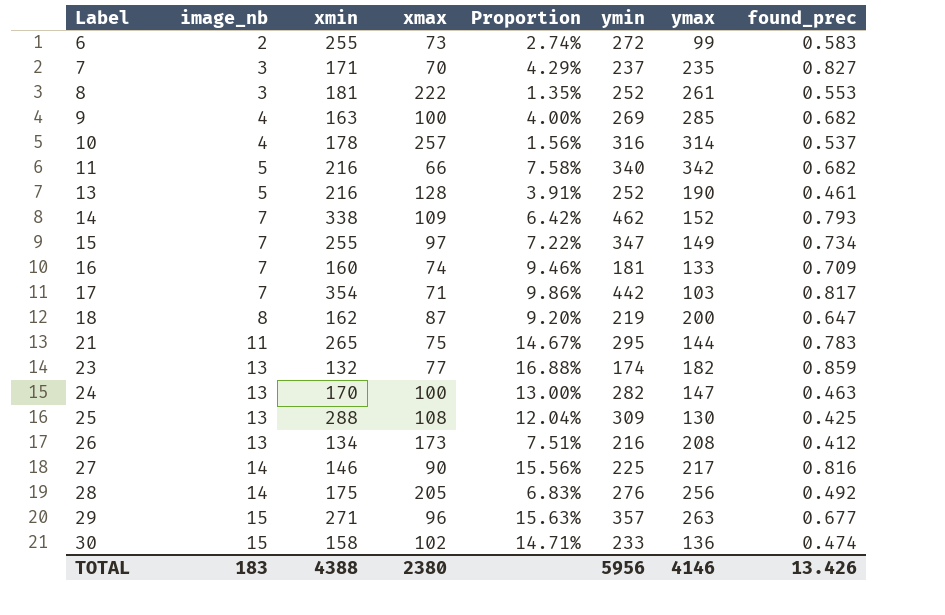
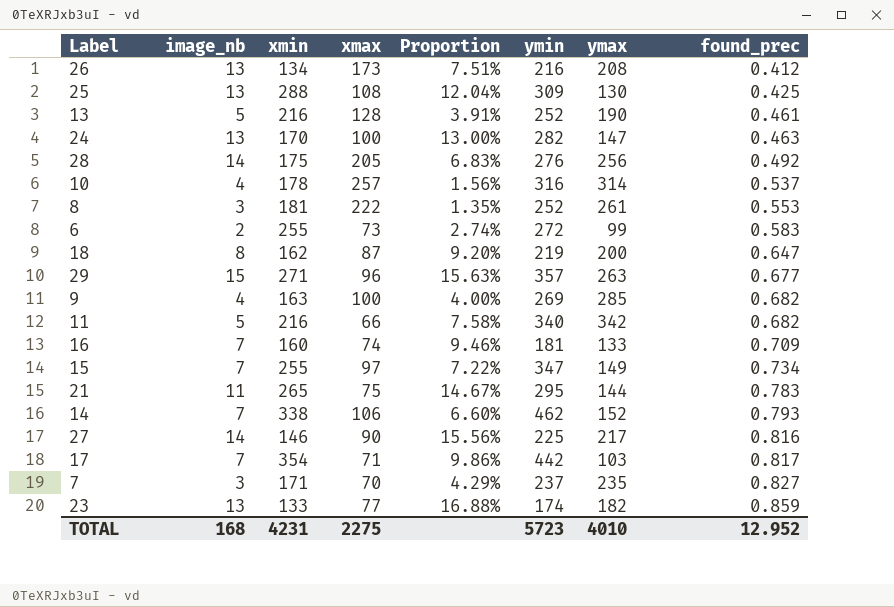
row order: Label ascending -> found_prec ascending
row 30: 15 | 158 | 102 | 14.71% | 233 | 136 | 0.474 -> none
14 | xmax: 109 -> 106
14 | Proportion: 6.42% -> 6.60%
23 | xmin: 132 -> 133
TOTAL | image_nb: 183 -> 168
TOTAL | xmin: 4388 -> 4231
TOTAL | xmax: 2380 -> 2275
TOTAL | ymin: 5956 -> 5723
TOTAL | ymax: 4146 -> 4010
TOTAL | found_prec: 13.426 -> 12.952

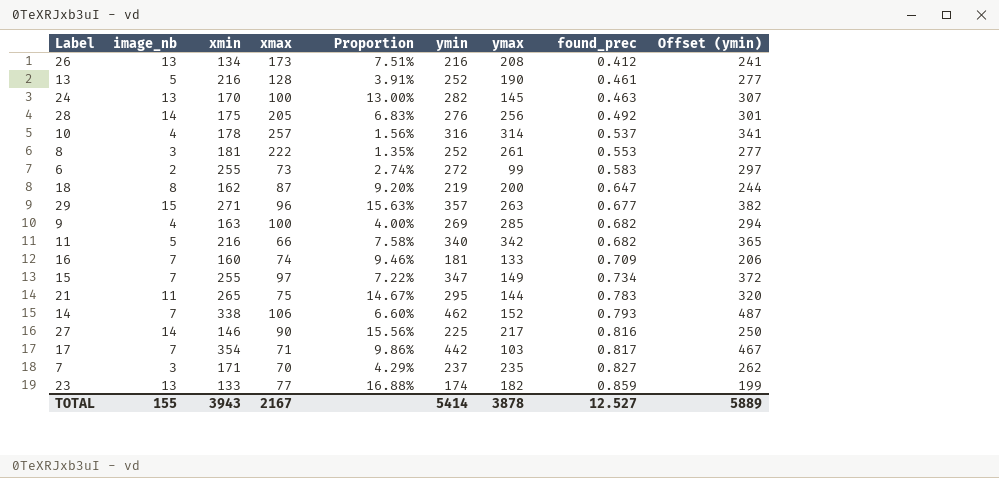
column Offset (ymin) | formula: none -> [ymin] + 25
row 25: 13 | 288 | 108 | 12.04% | 309 | 130 | 0.425 -> none
24 | ymax: 147 -> 145
TOTAL | image_nb: 168 -> 155
TOTAL | xmin: 4231 -> 3943
TOTAL | xmax: 2275 -> 2167
TOTAL | ymin: 5723 -> 5414
TOTAL | ymax: 4010 -> 3878
TOTAL | found_prec: 12.952 -> 12.527

